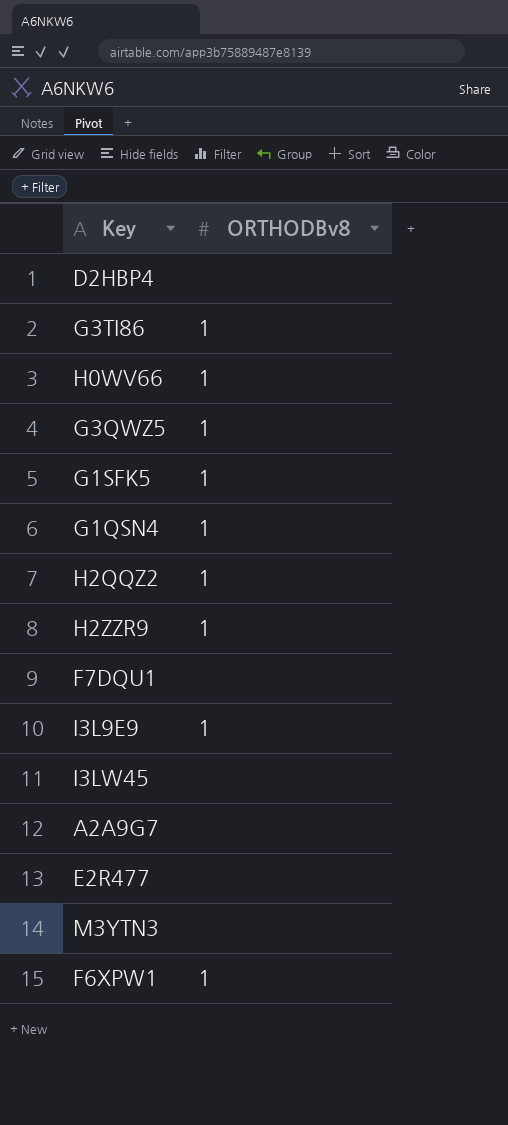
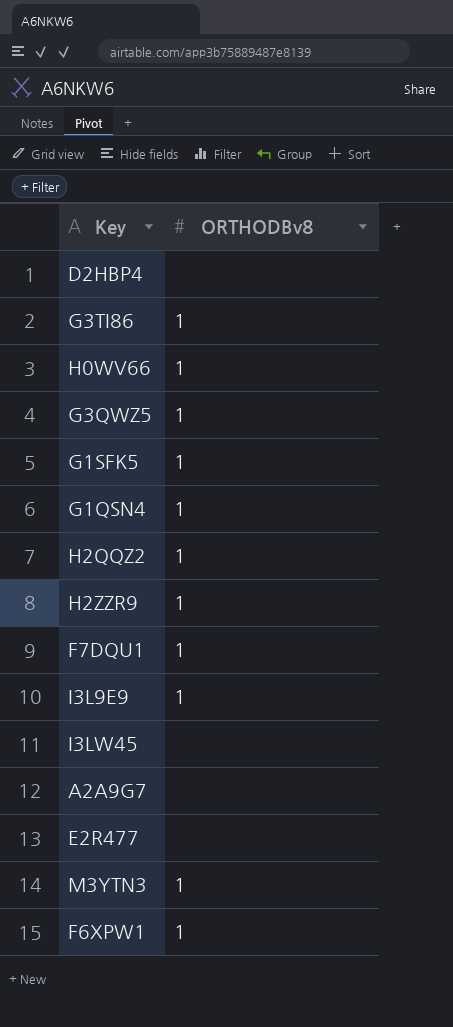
F7DQU1 | ORTHODBv8: none -> 1
M3YTN3 | ORTHODBv8: none -> 1

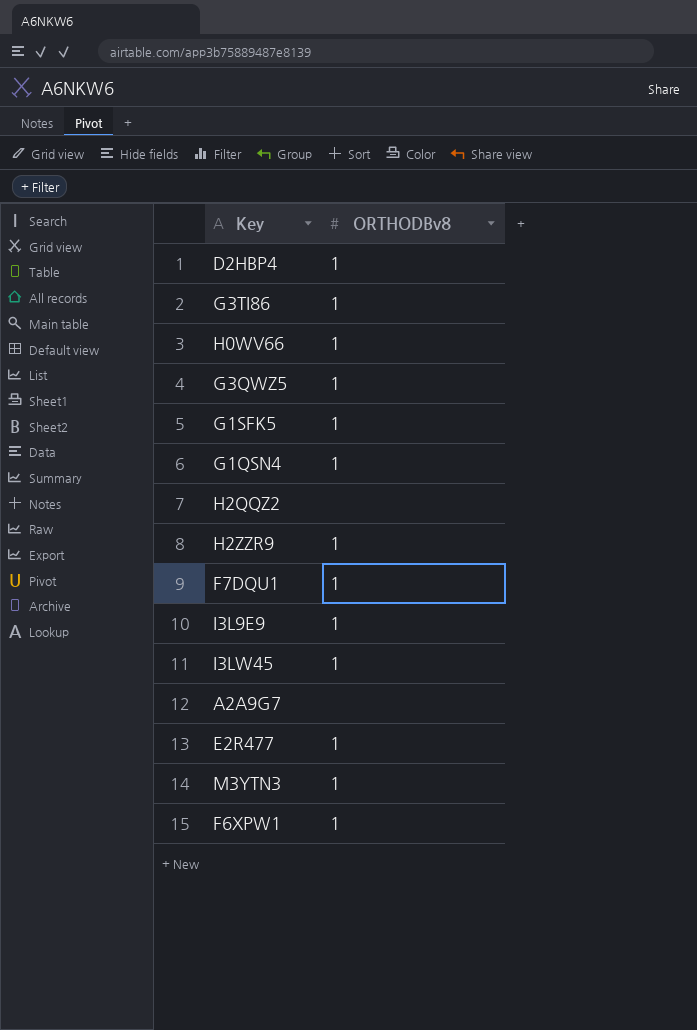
D2HBP4 | ORTHODBv8: none -> 1
H2QQZ2 | ORTHODBv8: 1 -> none
I3LW45 | ORTHODBv8: none -> 1
E2R477 | ORTHODBv8: none -> 1

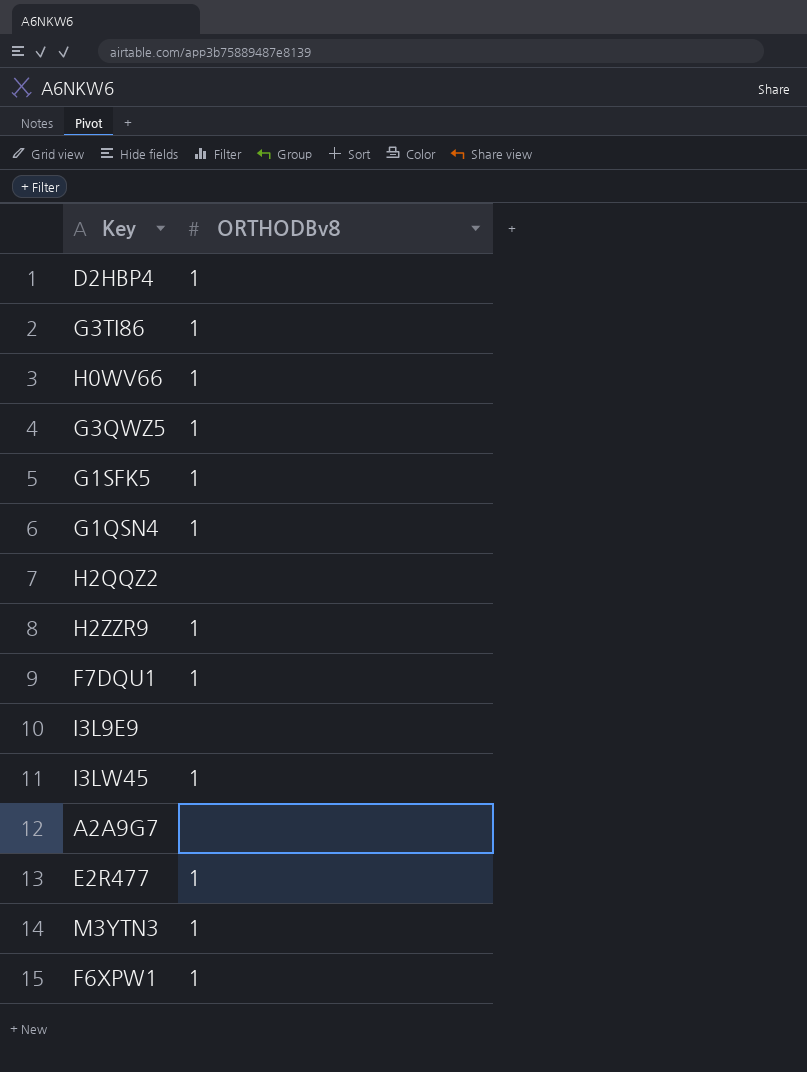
I3L9E9 | ORTHODBv8: 1 -> none

